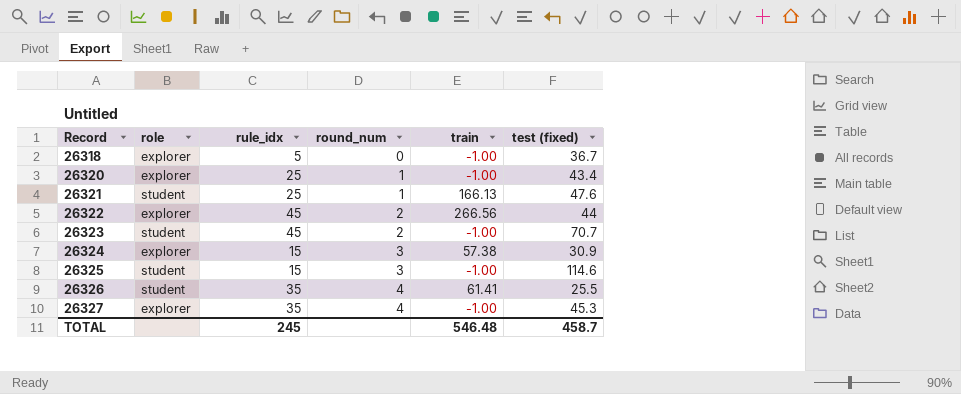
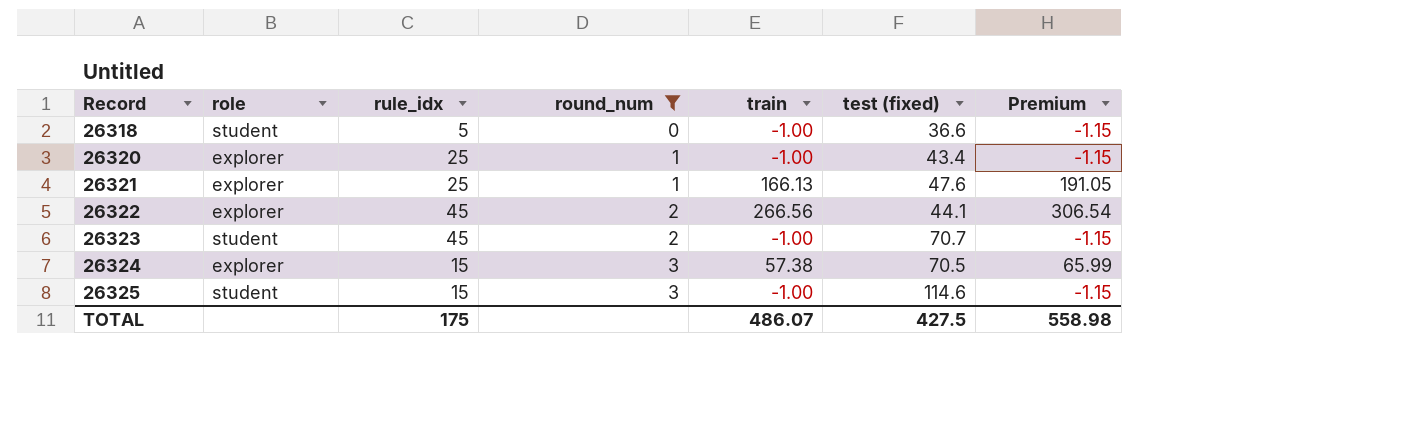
filter: none -> round_num != 4
column Premium | formula: none -> [train] * 1.15
26318 | role: explorer -> student
26318 | test (fixed): 36.7 -> 36.6
26321 | role: student -> explorer
26322 | test (fixed): 44 -> 44.1
26324 | test (fixed): 30.9 -> 70.5
TOTAL | rule_idx: 245 -> 175
TOTAL | train: 546.48 -> 486.07
TOTAL | test (fixed): 458.7 -> 427.5

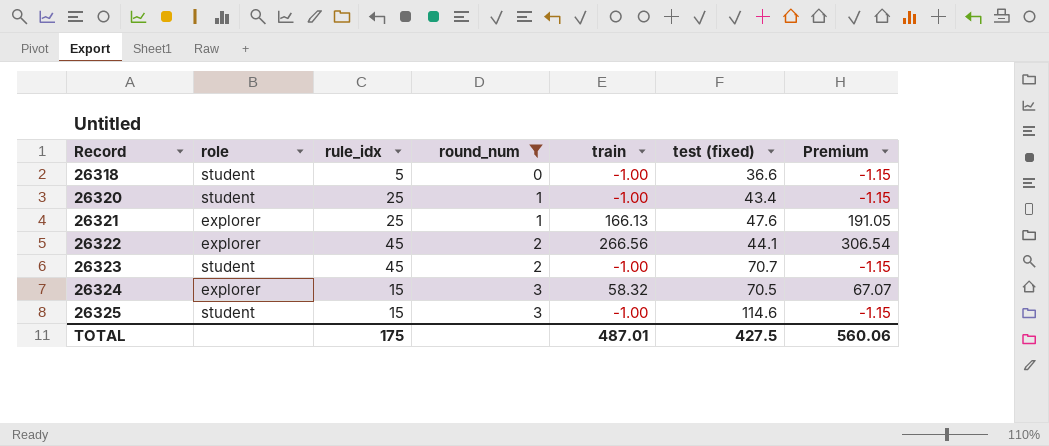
26320 | role: explorer -> student
26324 | train: 57.38 -> 58.32
26324 | Premium: 65.99 -> 67.07
TOTAL | train: 486.07 -> 487.01
TOTAL | Premium: 558.98 -> 560.06

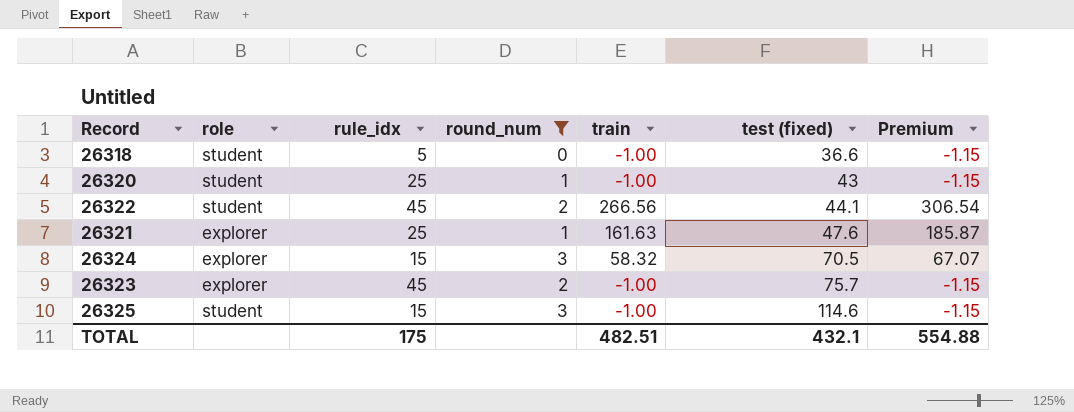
row order: Record ascending -> test (fixed) ascending
26320 | test (fixed): 43.4 -> 43
26322 | role: explorer -> student
26321 | train: 166.13 -> 161.63
26321 | Premium: 191.05 -> 185.87
26323 | role: student -> explorer
26323 | test (fixed): 70.7 -> 75.7
TOTAL | train: 487.01 -> 482.51
TOTAL | test (fixed): 427.5 -> 432.1
TOTAL | Premium: 560.06 -> 554.88

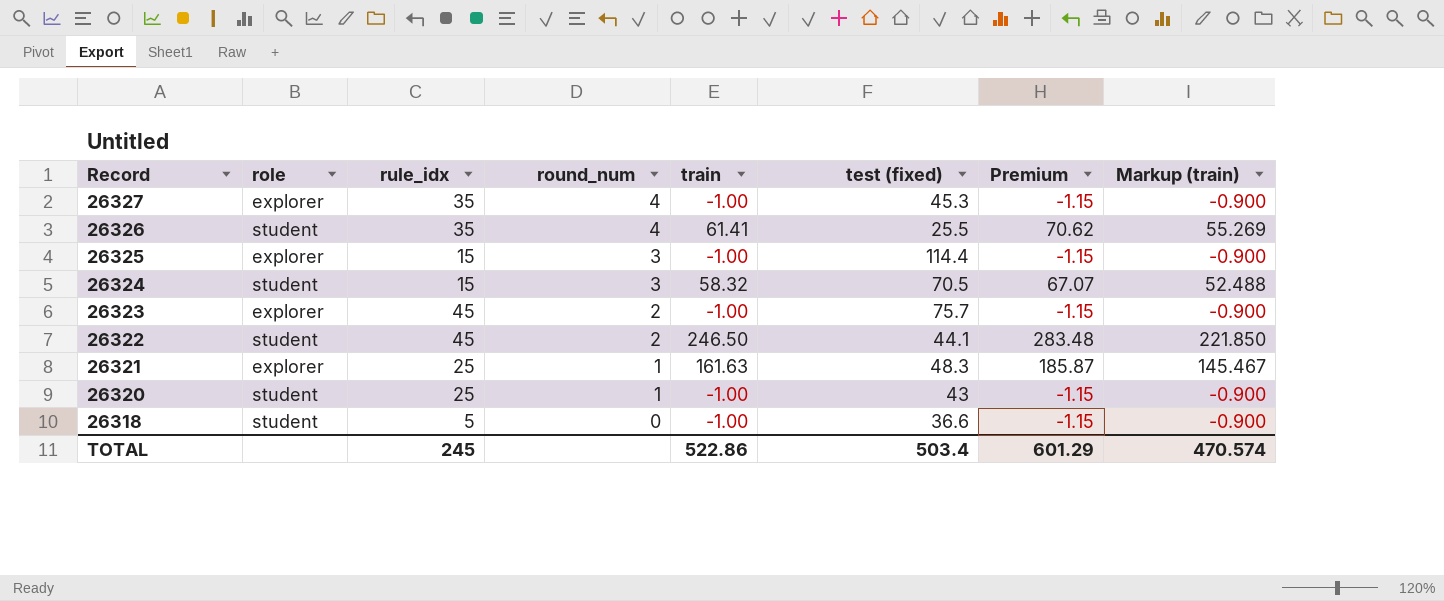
filter: round_num != 4 -> none
row order: test (fixed) ascending -> Record descending
column Markup (train) | formula: none -> [train] * 0.9
26325 | role: student -> explorer
26325 | test (fixed): 114.6 -> 114.4
26324 | role: explorer -> student
26322 | train: 266.56 -> 246.50
26322 | Premium: 306.54 -> 283.48
26321 | test (fixed): 47.6 -> 48.3
TOTAL | rule_idx: 175 -> 245
TOTAL | train: 482.51 -> 522.86
TOTAL | test (fixed): 432.1 -> 503.4
TOTAL | Premium: 554.88 -> 601.29

